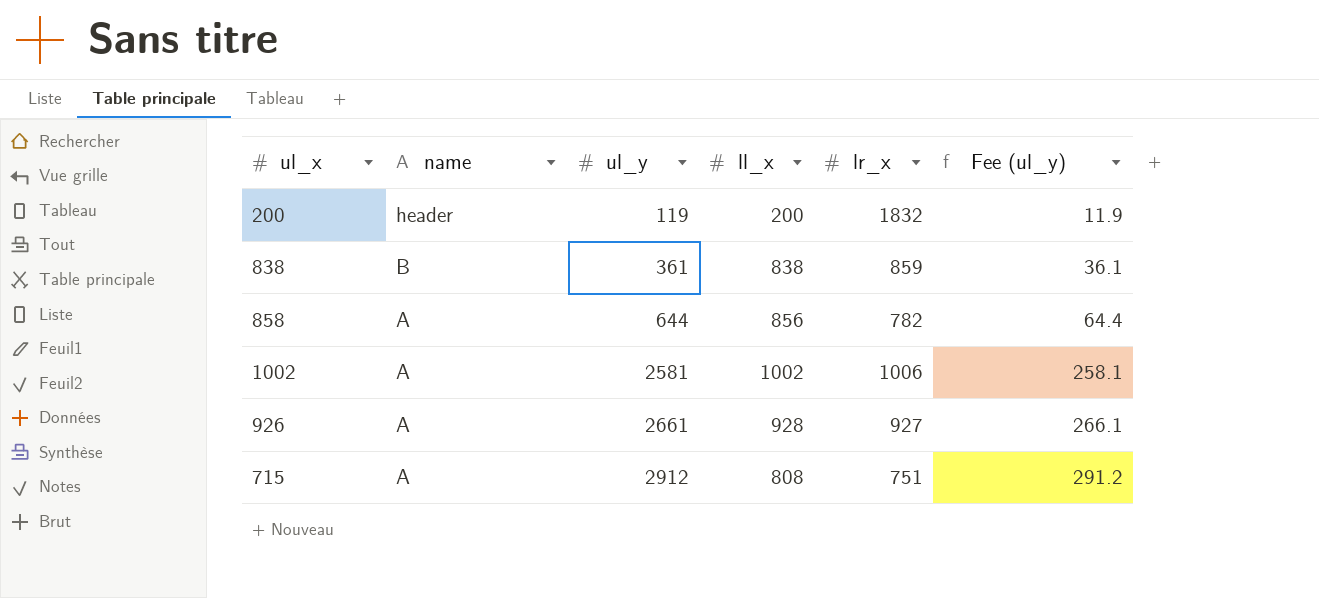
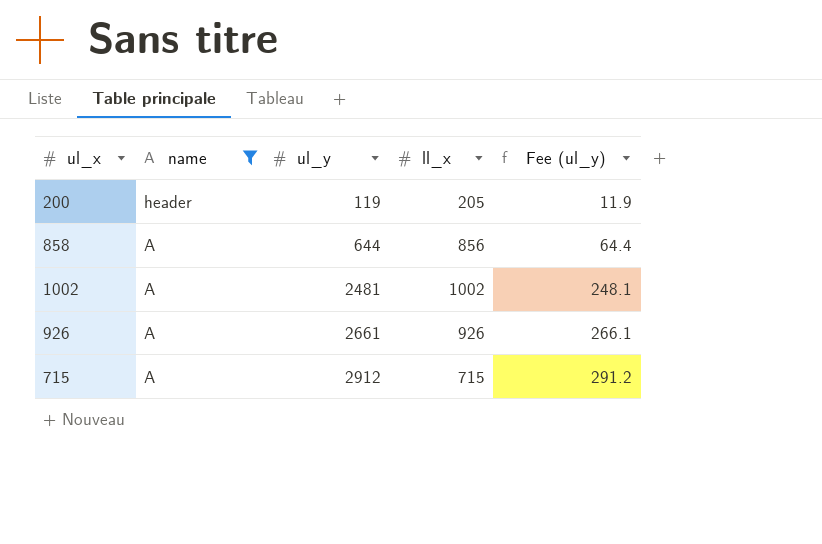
filter: none -> name != B
column lr_x | position: 5 -> none
200 | ll_x: 200 -> 205
1002 | ul_y: 2581 -> 2481
1002 | Fee (ul_y): 258.1 -> 248.1
926 | ll_x: 928 -> 926
715 | ll_x: 808 -> 715

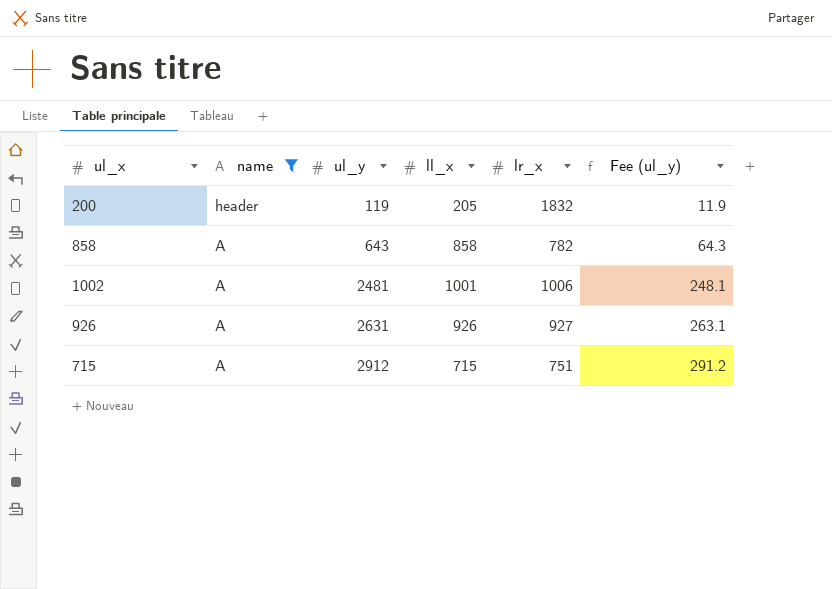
column lr_x | position: none -> 5
858 | ul_y: 644 -> 643
858 | ll_x: 856 -> 858
858 | Fee (ul_y): 64.4 -> 64.3
1002 | ll_x: 1002 -> 1001
926 | ul_y: 2661 -> 2631
926 | Fee (ul_y): 266.1 -> 263.1

